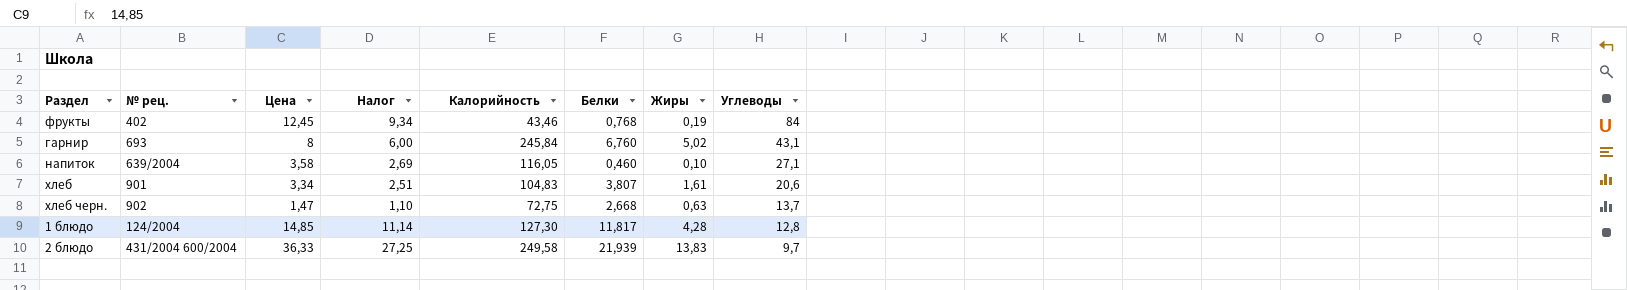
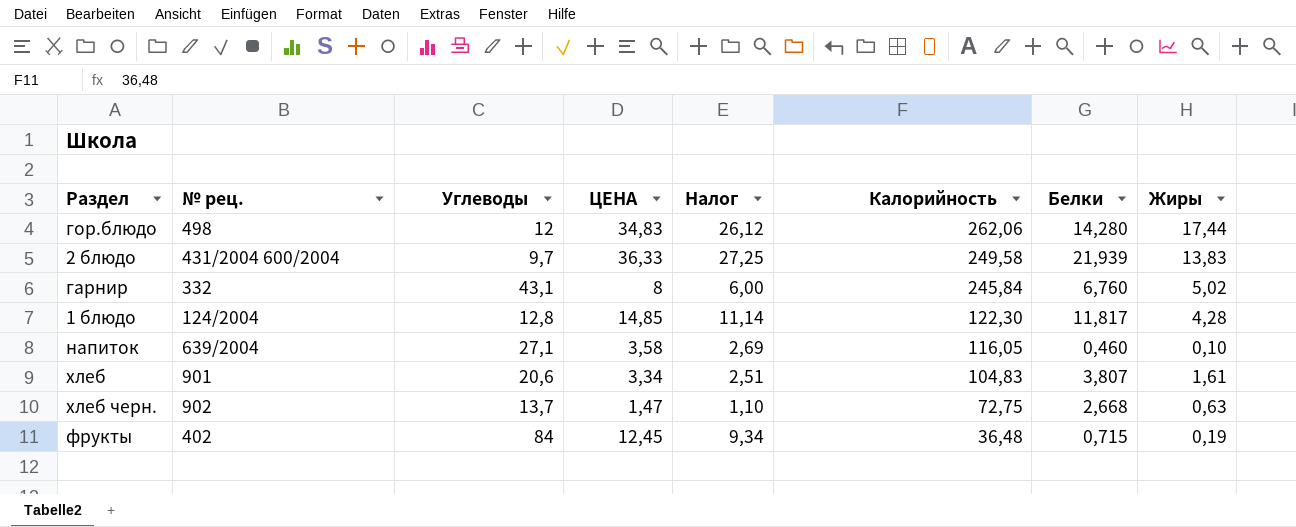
row order: Углеводы descending -> Калорийность descending
column Углеводы | position: 8 -> 3
column name: Цена -> ЦЕНА
row гор.блюдо: none -> 498 | 12 | 34,83 | 26,12 | 262,06 | 14,280 | 17,44
гарнир | № рец.: 693 -> 332
1 блюдо | Калорийность: 127,30 -> 122,30
фрукты | Калорийность: 43,46 -> 36,48
фрукты | Белки: 0,768 -> 0,715

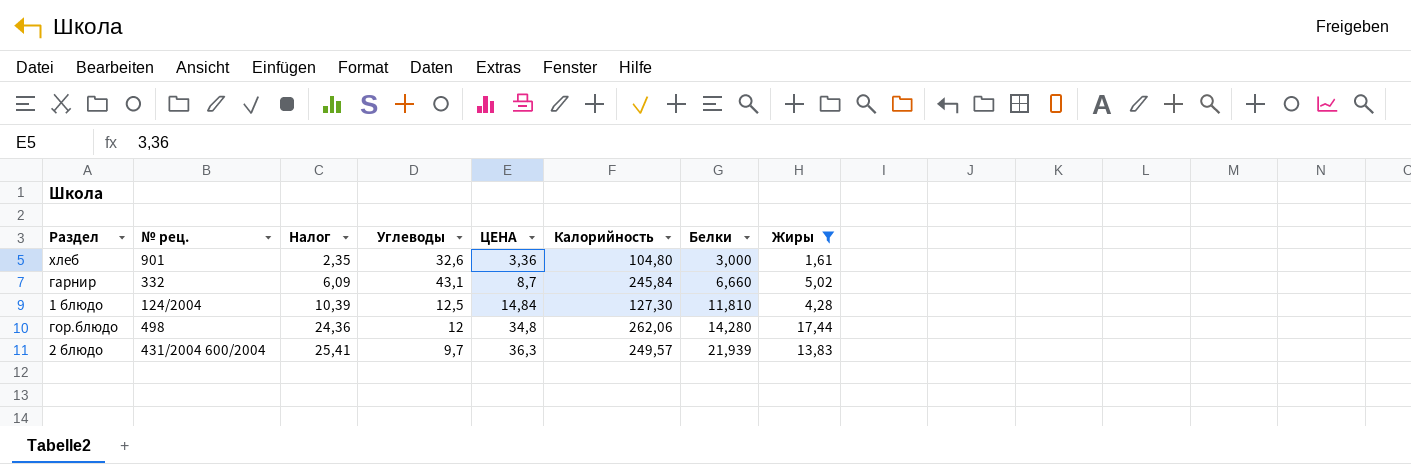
filter: none -> Жиры >= 1,61
row order: Калорийность descending -> Налог ascending
column Налог | formula: [ЦЕНА] * 0,75 -> [ЦЕНА] * 0,7
column Налог | position: 5 -> 3
хлеб | Углеводы: 20,6 -> 32,6
хлеб | ЦЕНА: 3,34 -> 3,36
хлеб | Калорийность: 104,83 -> 104,80
хлеб | Белки: 3,807 -> 3,000
гарнир | ЦЕНА: 8 -> 8,7
гарнир | Белки: 6,760 -> 6,660
1 блюдо | Углеводы: 12,8 -> 12,5
1 блюдо | ЦЕНА: 14,85 -> 14,84
1 блюдо | Калорийность: 122,30 -> 127,30
1 блюдо | Белки: 11,817 -> 11,810
гор.блюдо | ЦЕНА: 34,83 -> 34,8
2 блюдо | ЦЕНА: 36,33 -> 36,3
2 блюдо | Калорийность: 249,58 -> 249,57

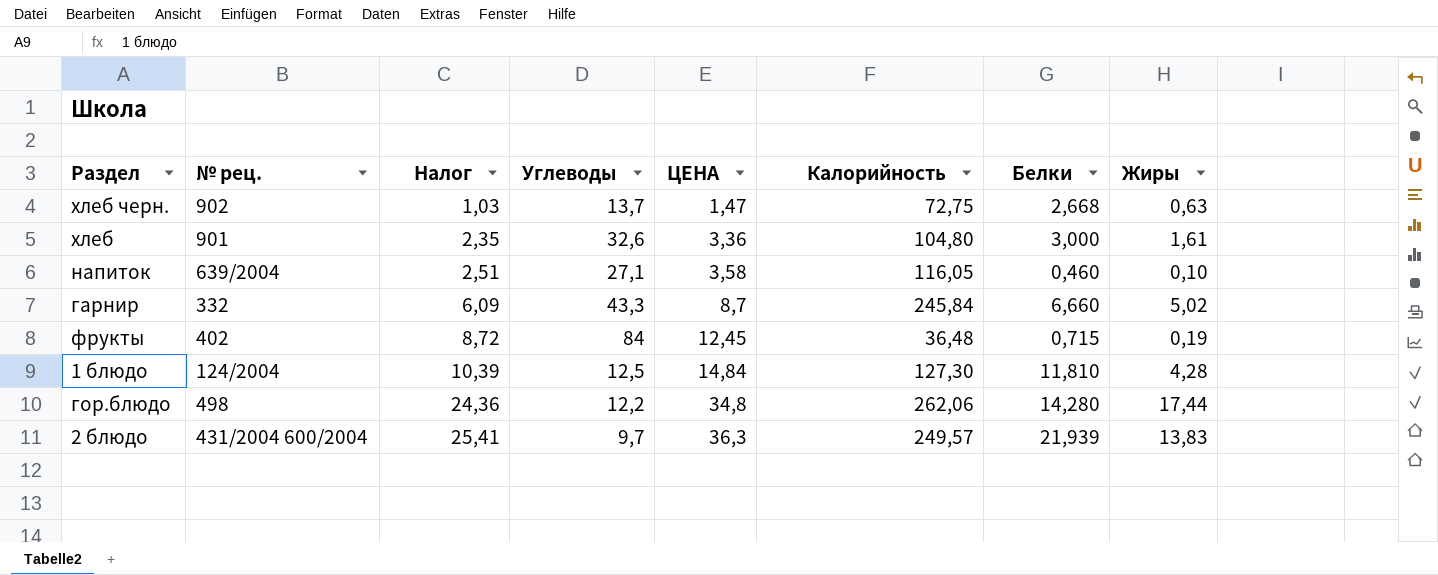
filter: Жиры >= 1,61 -> none
гарнир | Углеводы: 43,1 -> 43,3
гор.блюдо | Углеводы: 12 -> 12,2

